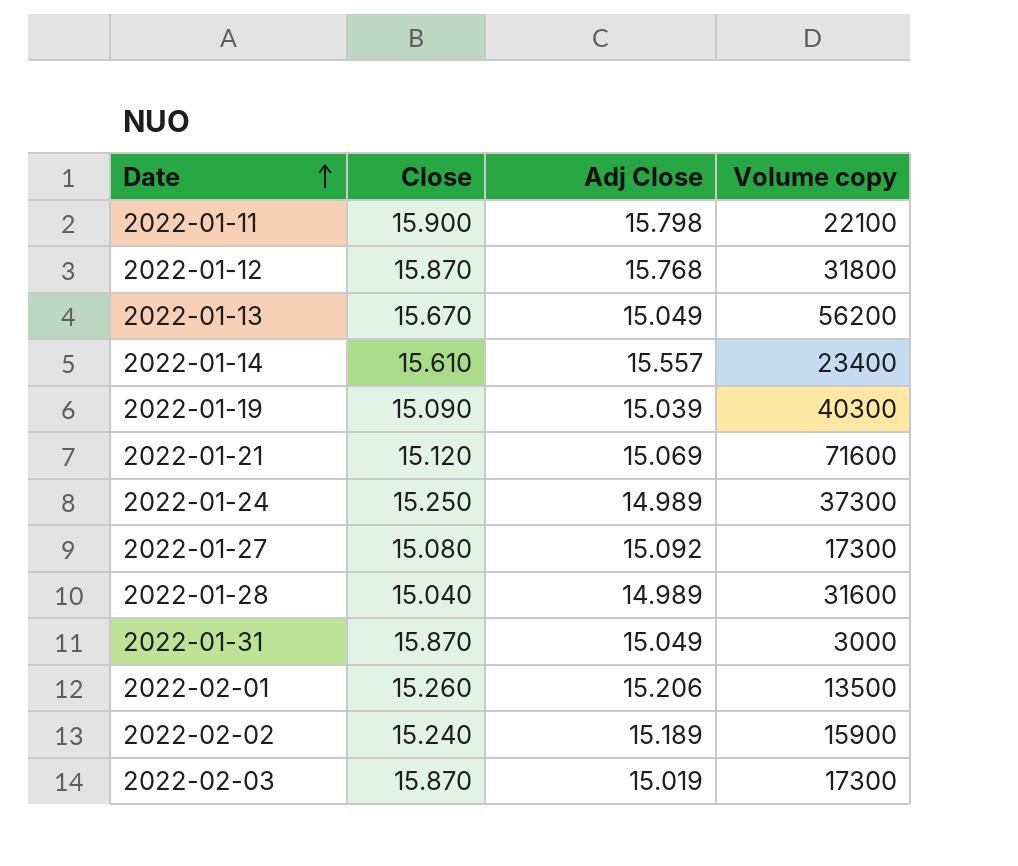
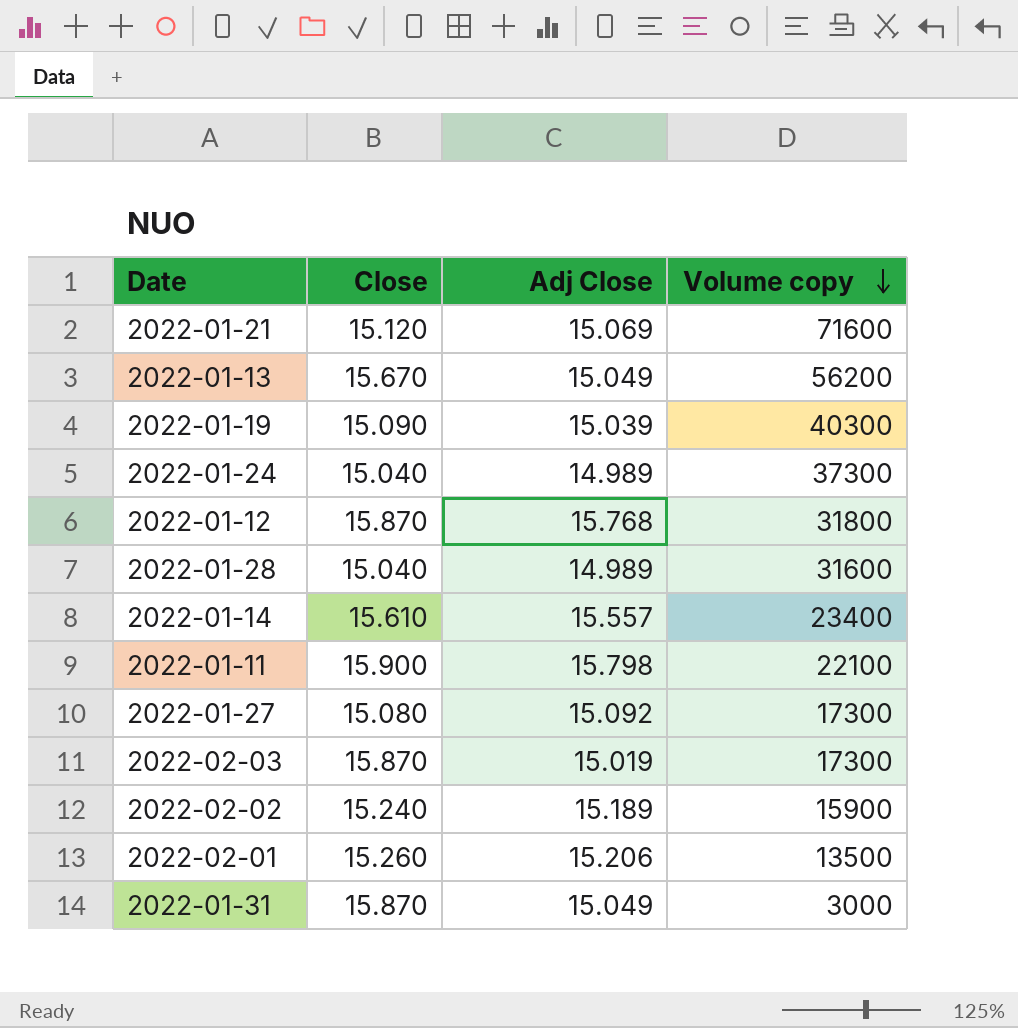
row order: Date ascending -> Volume copy descending
2022-01-24 | Close: 15.250 -> 15.040

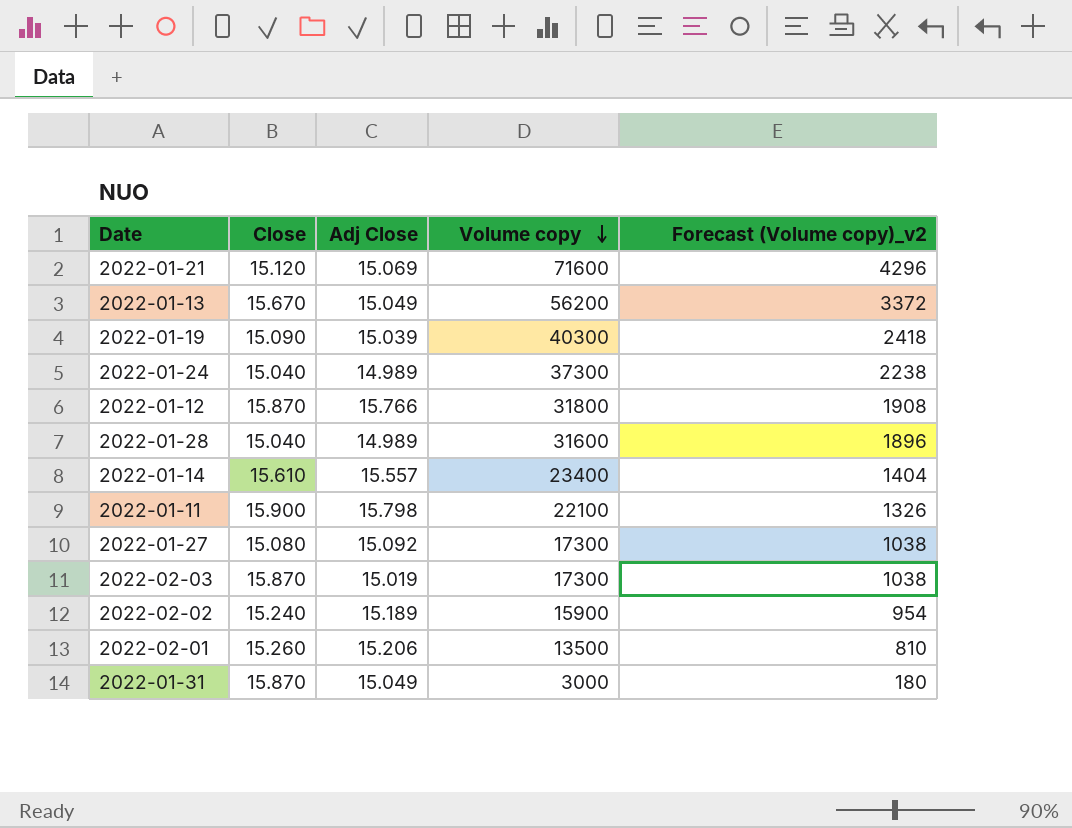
column Forecast (Volume copy)_v2 | formula: none -> [Volume copy] * 0.06
2022-01-12 | Adj Close: 15.768 -> 15.766

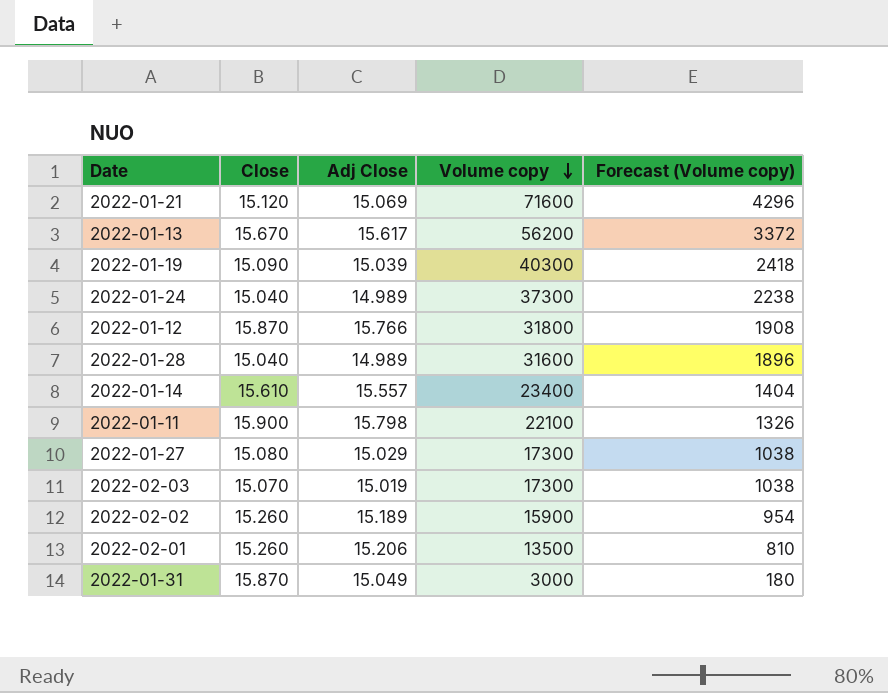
column name: Forecast (Volume copy)_v2 -> Forecast (Volume copy)
2022-01-13 | Adj Close: 15.049 -> 15.617
2022-01-27 | Adj Close: 15.092 -> 15.029
2022-02-03 | Close: 15.870 -> 15.070
2022-02-02 | Close: 15.240 -> 15.260

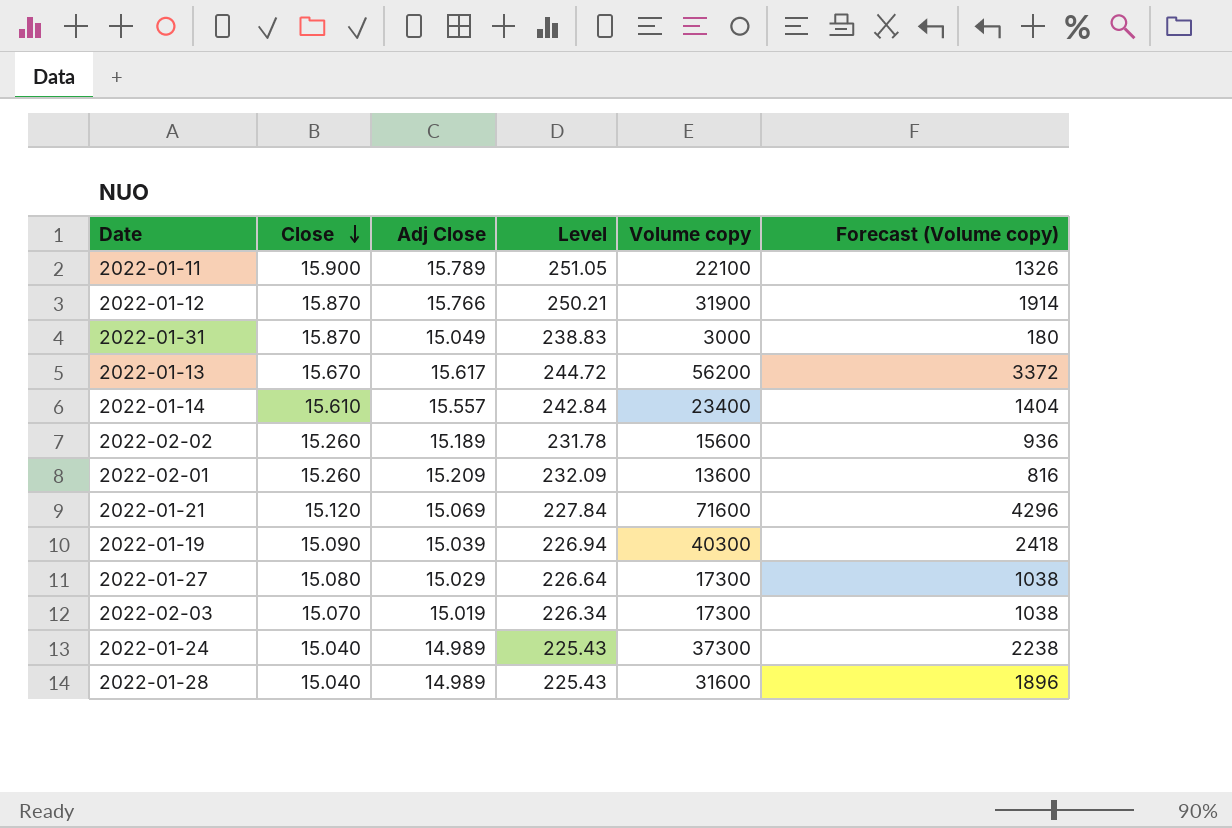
row order: Volume copy descending -> Close descending
column Level | formula: none -> [Close] * [Adj Close]
2022-01-11 | Adj Close: 15.798 -> 15.789
2022-01-12 | Volume copy: 31800 -> 31900
2022-01-12 | Forecast (Volume copy): 1908 -> 1914
2022-02-02 | Volume copy: 15900 -> 15600
2022-02-02 | Forecast (Volume copy): 954 -> 936
2022-02-01 | Adj Close: 15.206 -> 15.209
2022-02-01 | Volume copy: 13500 -> 13600
2022-02-01 | Forecast (Volume copy): 810 -> 816

